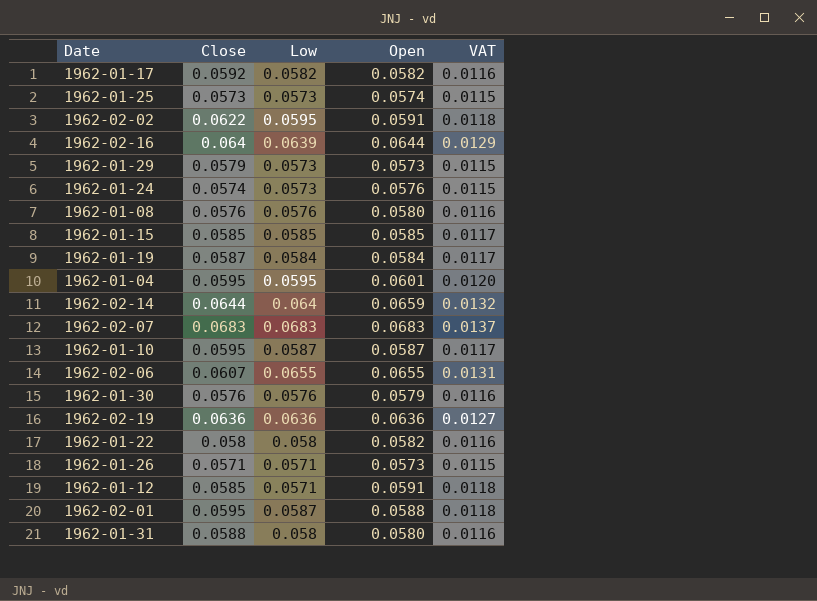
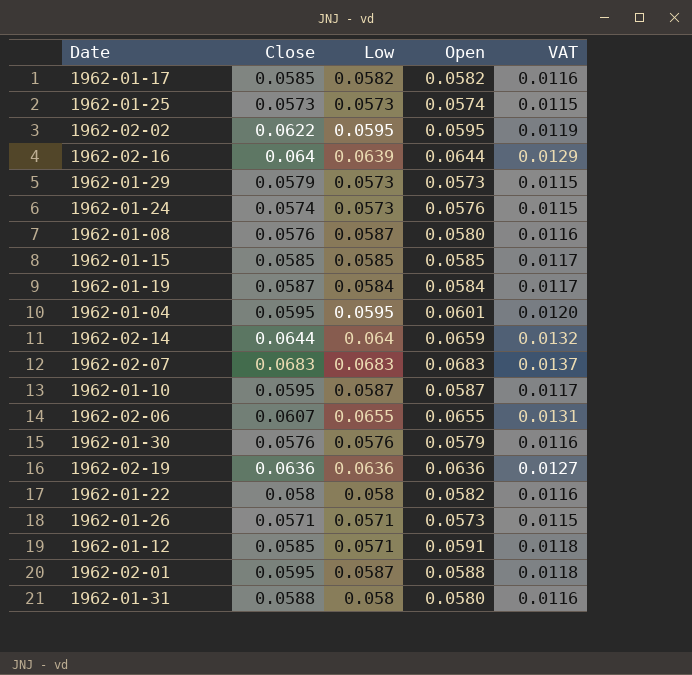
1962-01-17 | Close: 0.0592 -> 0.0585
1962-02-02 | Open: 0.0591 -> 0.0595
1962-02-02 | VAT: 0.0118 -> 0.0119
1962-01-08 | Low: 0.0576 -> 0.0587

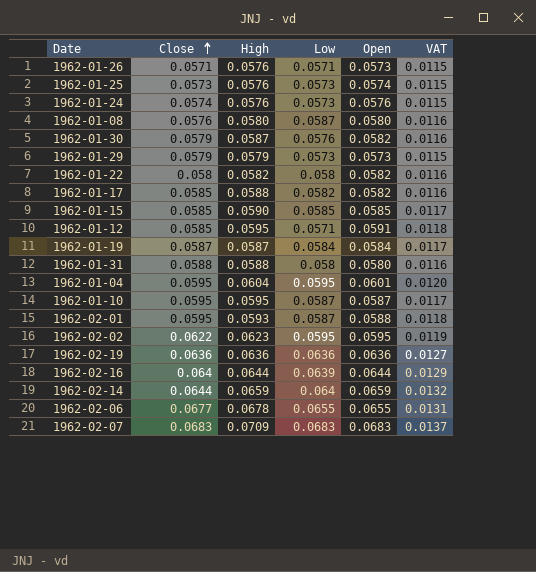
row order: none -> Close ascending
column High | position: none -> 3
1962-01-30 | Close: 0.0576 -> 0.0579
1962-01-30 | Open: 0.0579 -> 0.0582
1962-02-06 | Close: 0.0607 -> 0.0677

